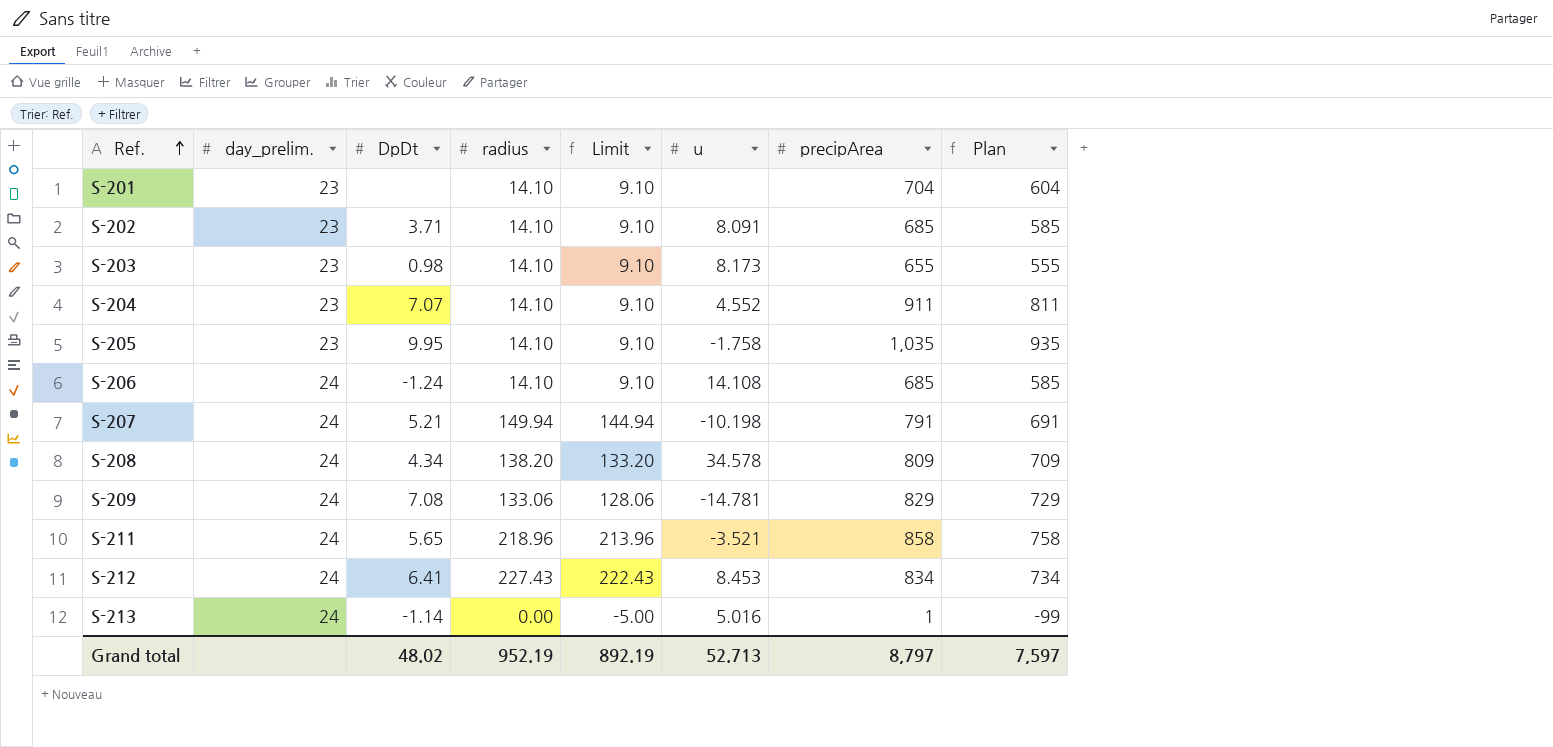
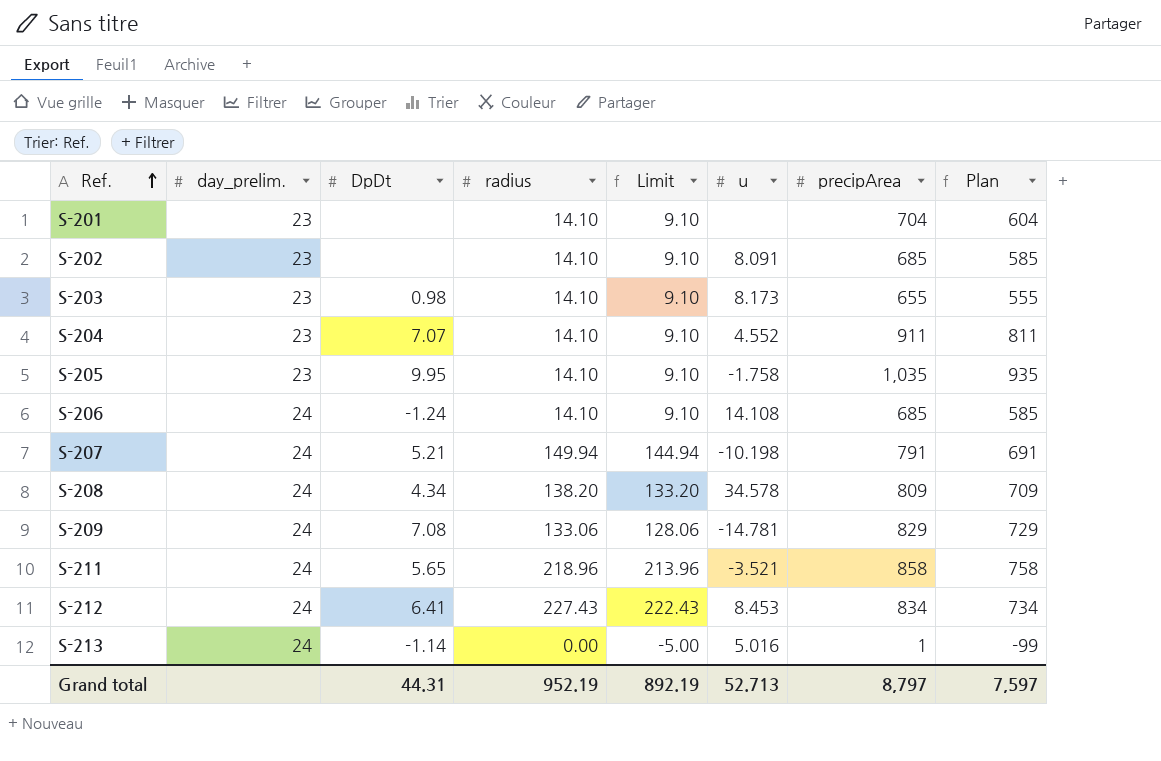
S-202 | DpDt: 3.71 -> none
Grand total | DpDt: 48.02 -> 44.31

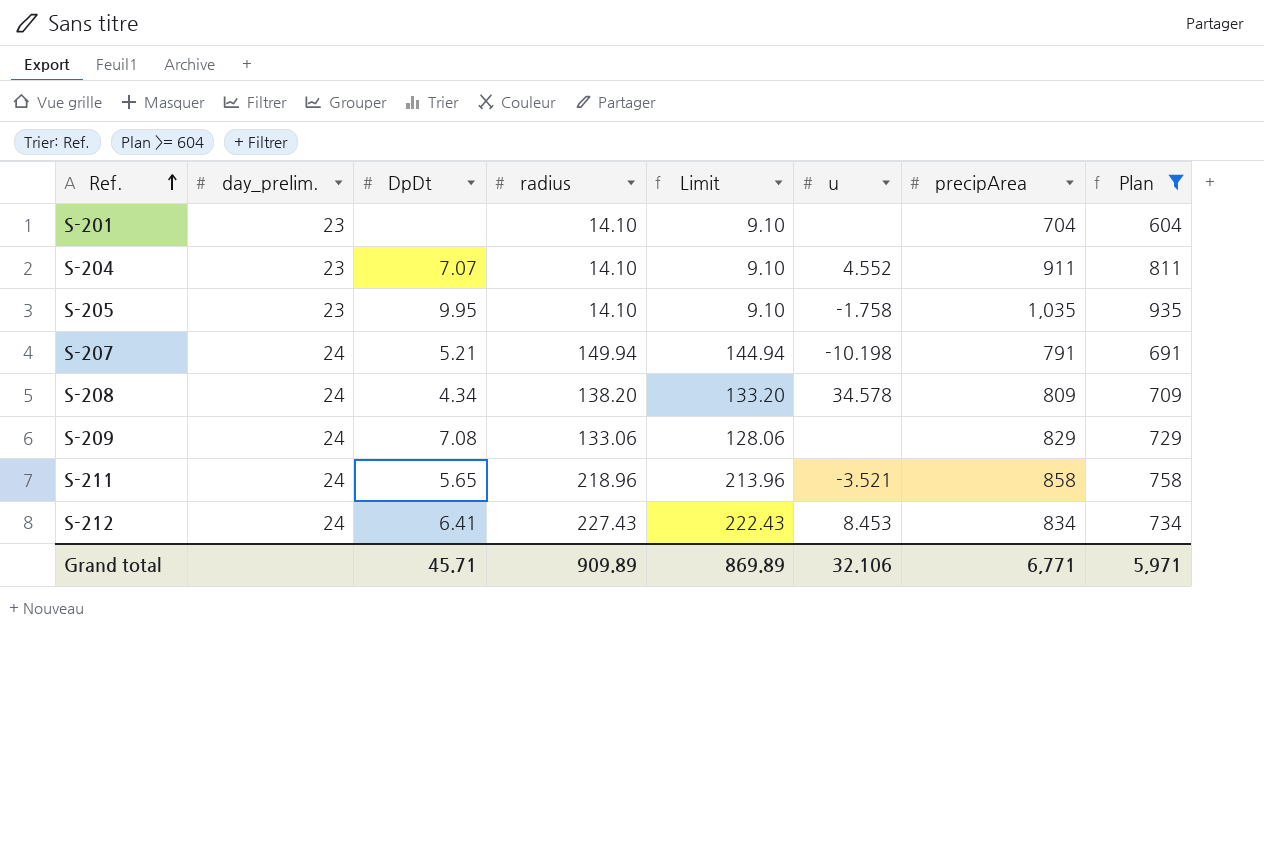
filter: none -> Plan >= 604
S-209 | u: -14.781 -> none
Grand total | DpDt: 44.31 -> 45.71
Grand total | radius: 952.19 -> 909.89
Grand total | Limit: 892.19 -> 869.89
Grand total | u: 52.713 -> 32.106
Grand total | precipArea: 8,797 -> 6,771
Grand total | Plan: 7,597 -> 5,971

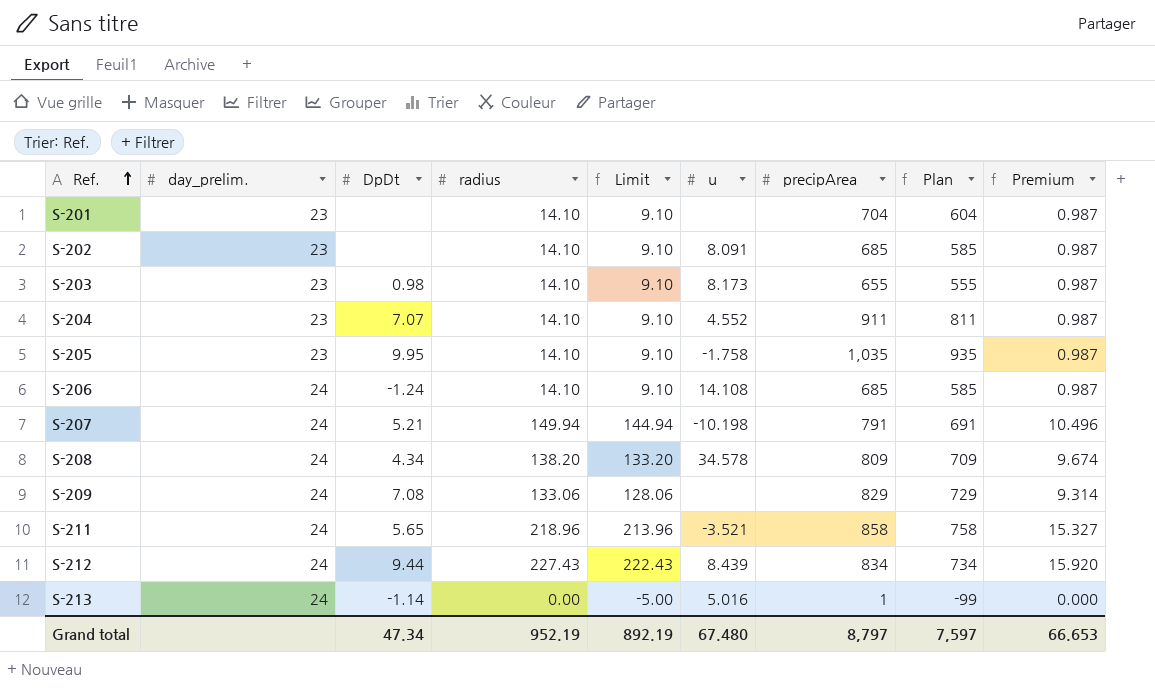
filter: Plan >= 604 -> none
column Premium | formula: none -> [radius] * 0.07
S-212 | DpDt: 6.41 -> 9.44
S-212 | u: 8.453 -> 8.439
Grand total | DpDt: 45.71 -> 47.34
Grand total | radius: 909.89 -> 952.19
Grand total | Limit: 869.89 -> 892.19
Grand total | u: 32.106 -> 67.480
Grand total | precipArea: 6,771 -> 8,797
Grand total | Plan: 5,971 -> 7,597

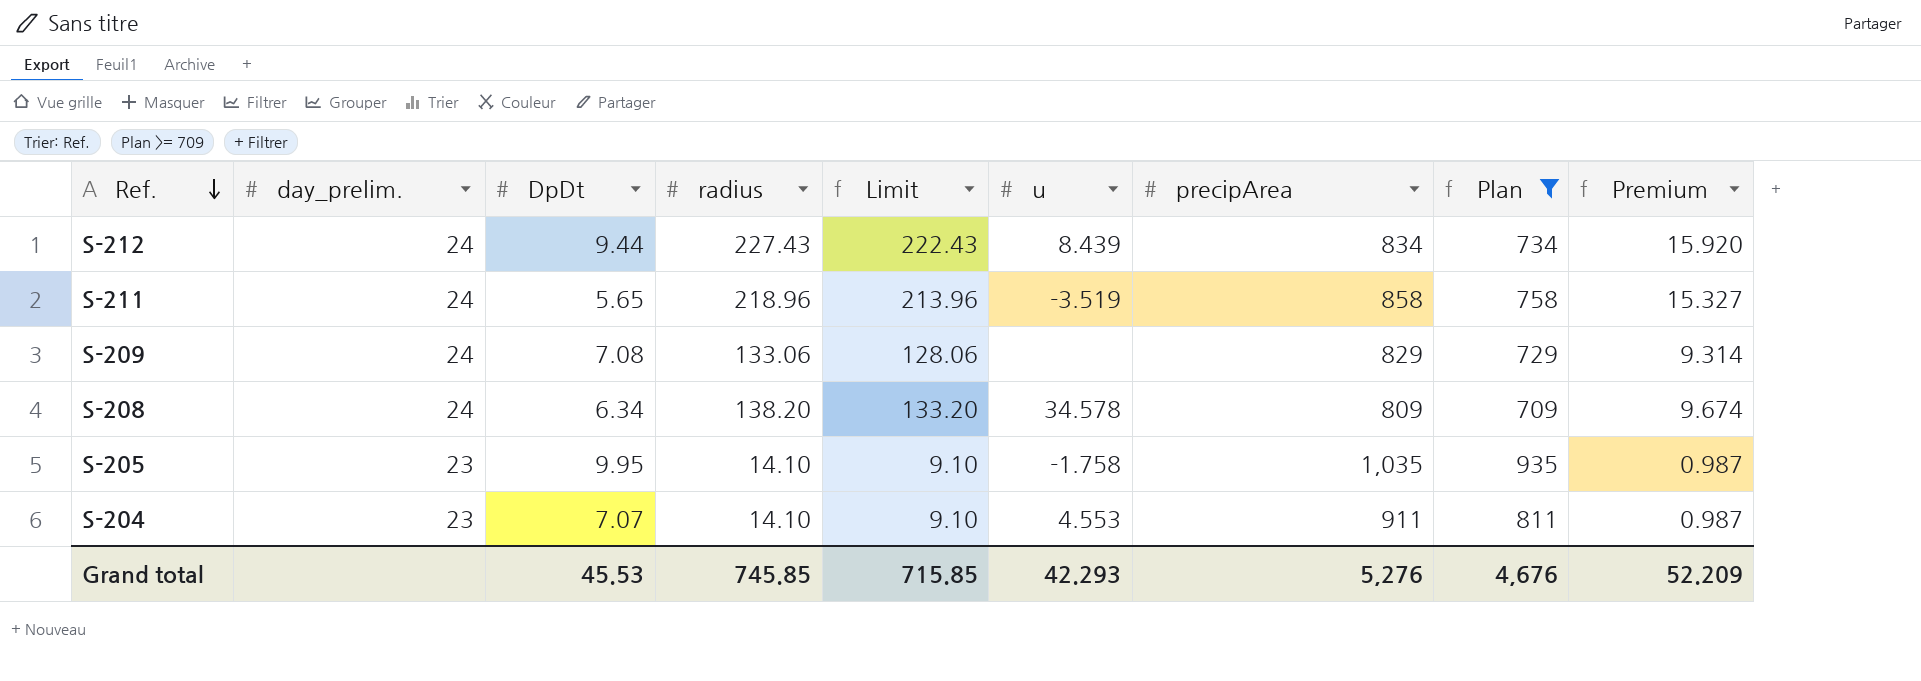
filter: none -> Plan >= 709
row order: Ref. ascending -> Ref. descending
S-211 | u: -3.521 -> -3.519
S-208 | DpDt: 4.34 -> 6.34
S-204 | u: 4.552 -> 4.553
Grand total | DpDt: 47.34 -> 45.53
Grand total | radius: 952.19 -> 745.85
Grand total | Limit: 892.19 -> 715.85
Grand total | u: 67.480 -> 42.293
Grand total | precipArea: 8,797 -> 5,276
Grand total | Plan: 7,597 -> 4,676
Grand total | Premium: 66.653 -> 52.209

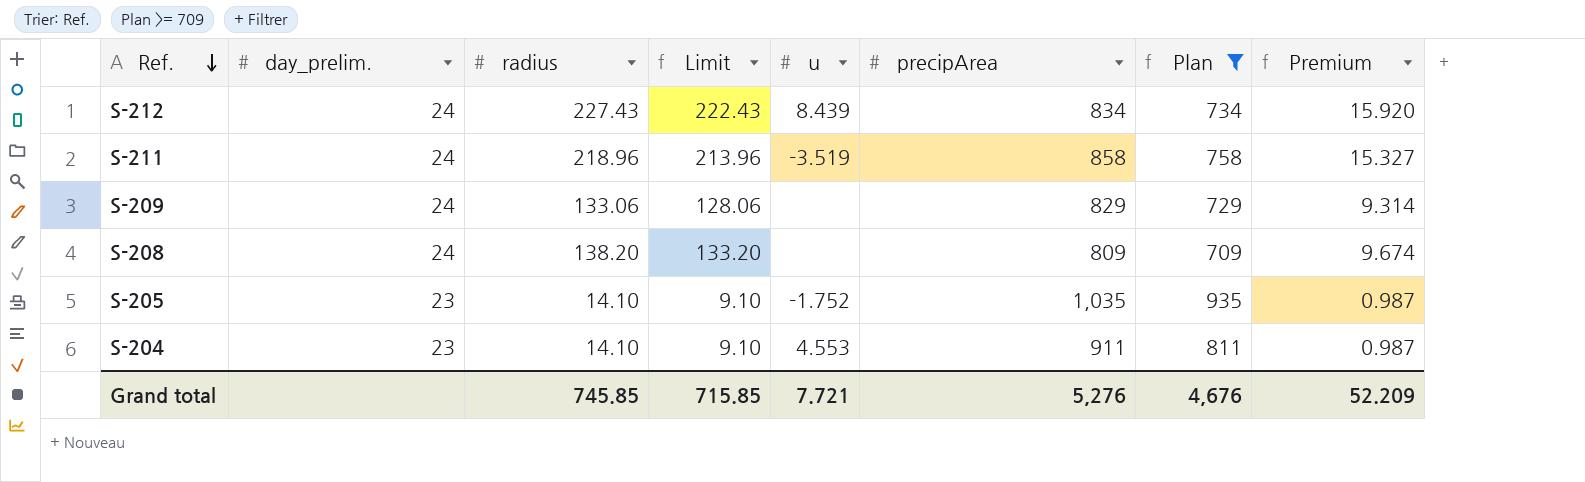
column DpDt | position: 3 -> none
S-208 | u: 34.578 -> none
S-205 | u: -1.758 -> -1.752
Grand total | u: 42.293 -> 7.721

